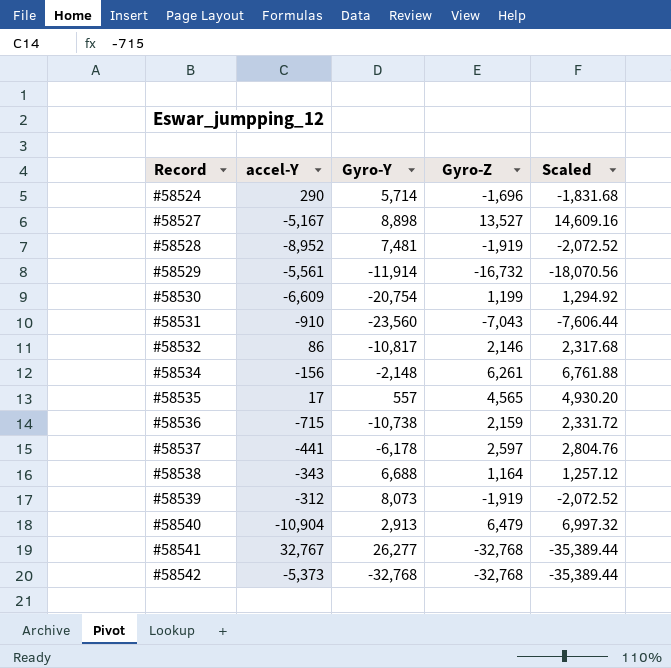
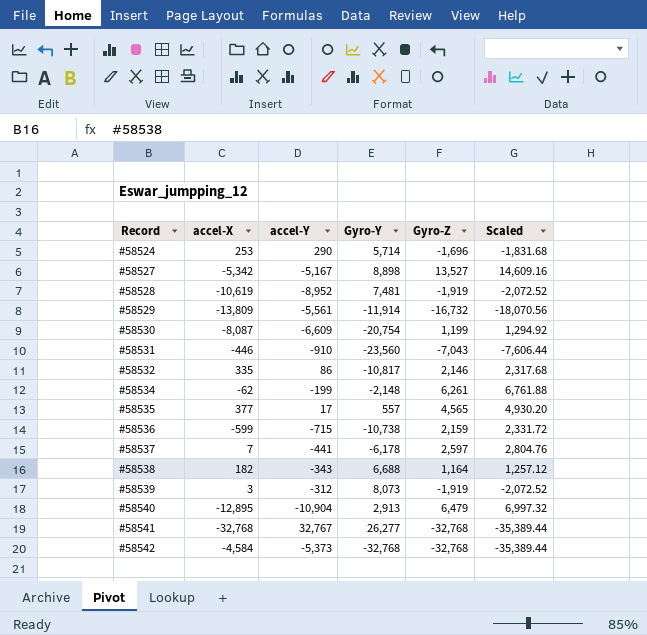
column accel-X | position: none -> 2
#58534 | accel-Y: -156 -> -199

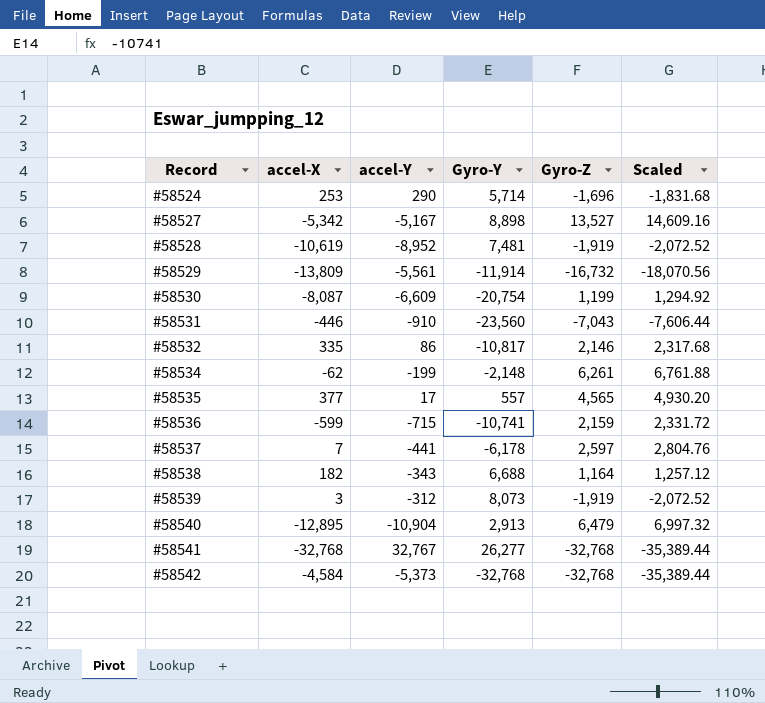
#58536 | Gyro-Y: -10,738 -> -10,741

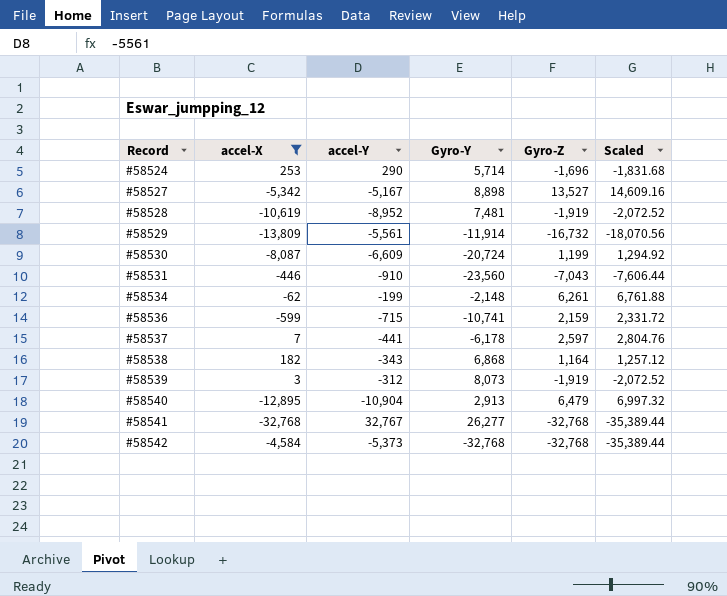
filter: none -> accel-X <= 253
#58530 | Gyro-Y: -20,754 -> -20,724
#58538 | Gyro-Y: 6,688 -> 6,868

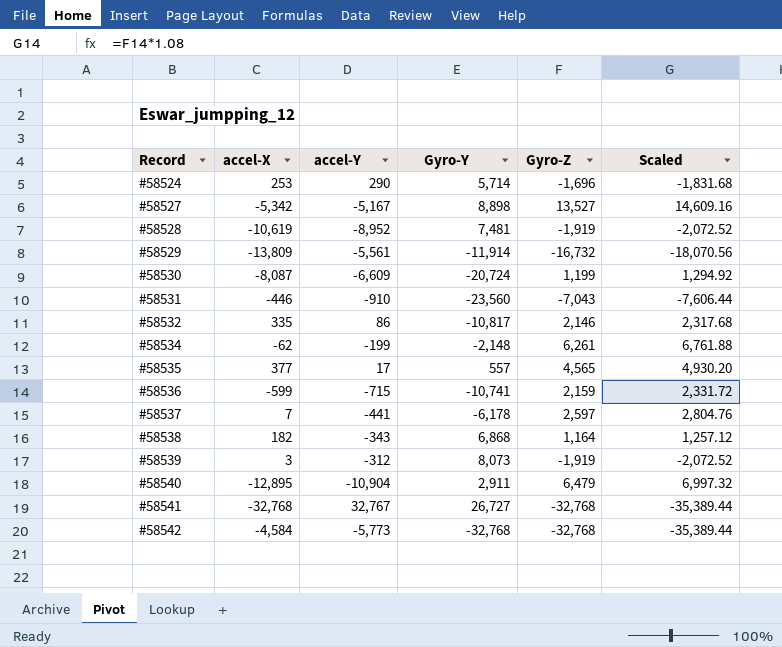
filter: accel-X <= 253 -> none
#58540 | Gyro-Y: 2,913 -> 2,911
#58541 | Gyro-Y: 26,277 -> 26,727
#58542 | accel-Y: -5,373 -> -5,773

